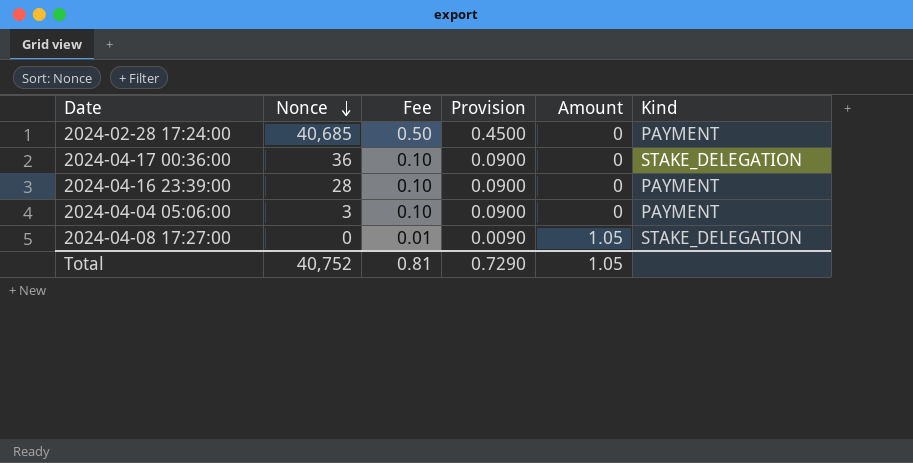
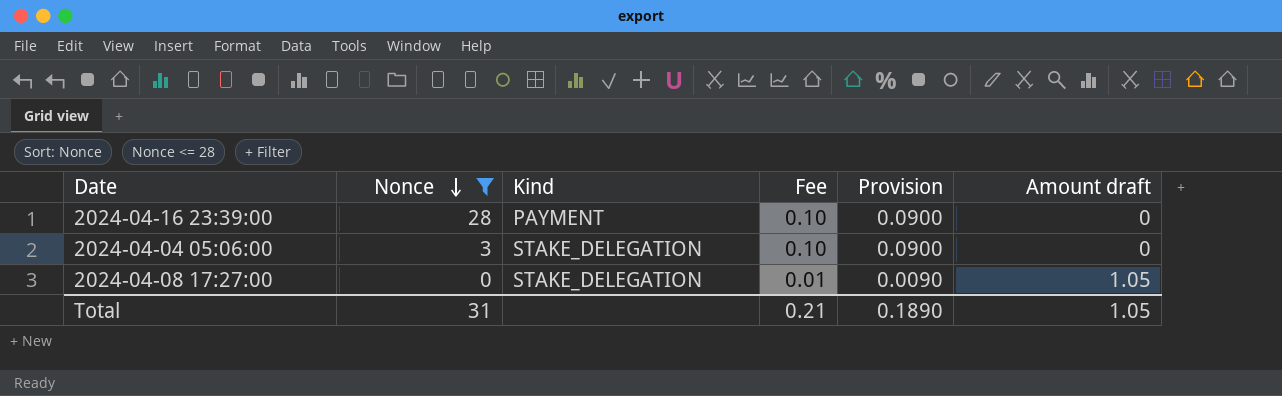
filter: none -> Nonce <= 28
column Kind | position: 6 -> 3
column name: Amount -> Amount draft
2024-04-04 05:06:00 | Kind: PAYMENT -> STAKE_DELEGATION
Total | Nonce: 40,752 -> 31
Total | Fee: 0.81 -> 0.21
Total | Provision: 0.7290 -> 0.1890

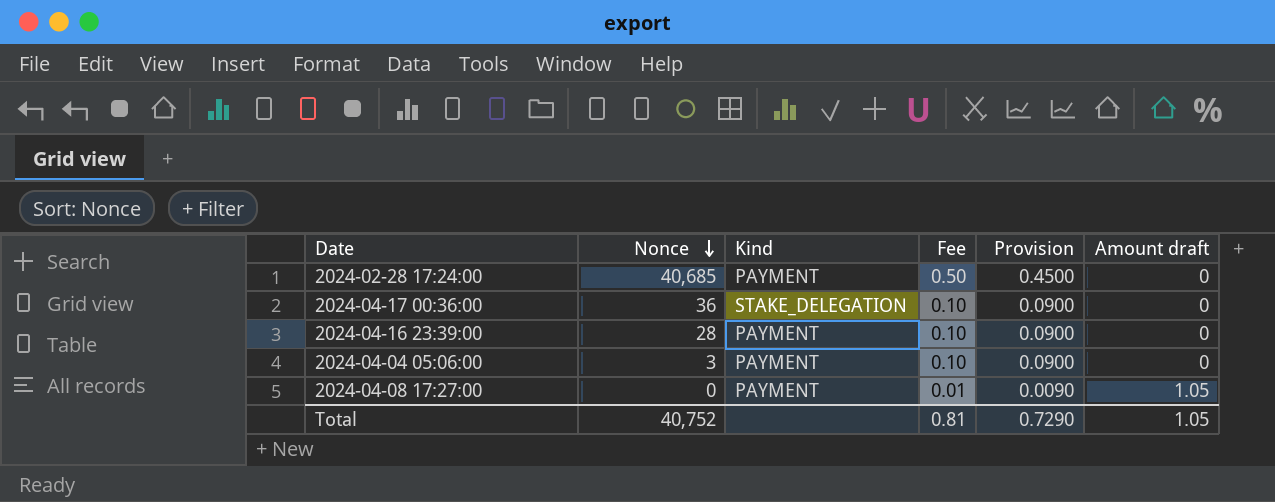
filter: Nonce <= 28 -> none
2024-04-04 05:06:00 | Kind: STAKE_DELEGATION -> PAYMENT
2024-04-08 17:27:00 | Kind: STAKE_DELEGATION -> PAYMENT
Total | Nonce: 31 -> 40,752
Total | Fee: 0.21 -> 0.81
Total | Provision: 0.1890 -> 0.7290

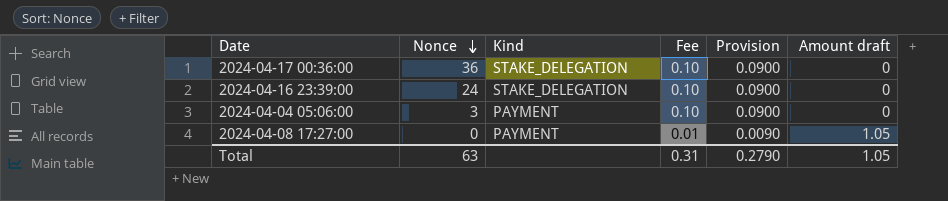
row 2024-02-28 17:24:00: 40,685 | PAYMENT | 0.50 | 0.4500 | 0 -> none
2024-04-16 23:39:00 | Nonce: 28 -> 24
2024-04-16 23:39:00 | Kind: PAYMENT -> STAKE_DELEGATION
Total | Nonce: 40,752 -> 63
Total | Fee: 0.81 -> 0.31
Total | Provision: 0.7290 -> 0.2790

